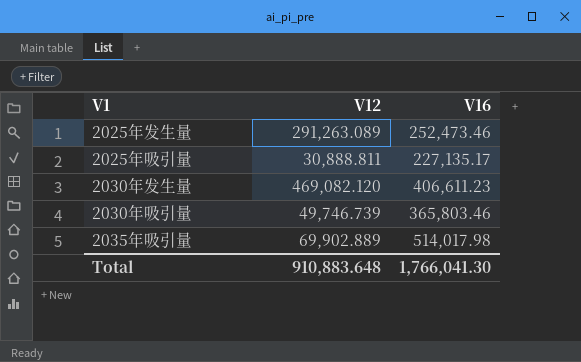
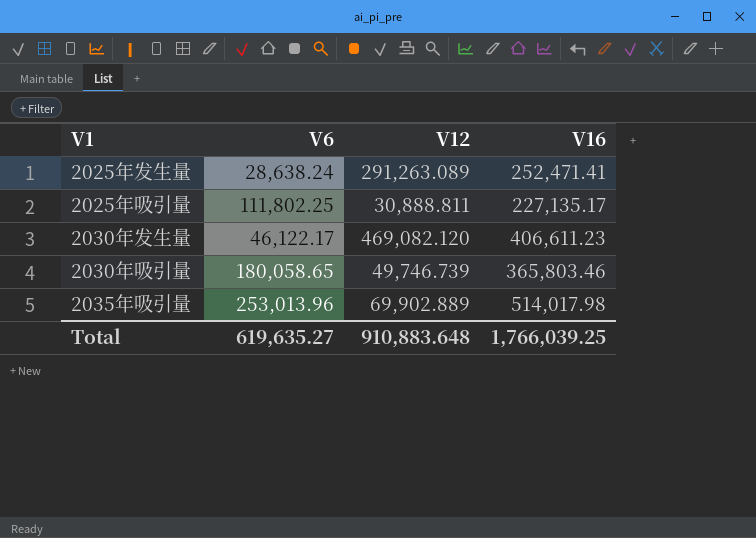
column V6 | position: none -> 2
2025年发生量 | V16: 252,473.46 -> 252,471.41
Total | V16: 1,766,041.30 -> 1,766,039.25

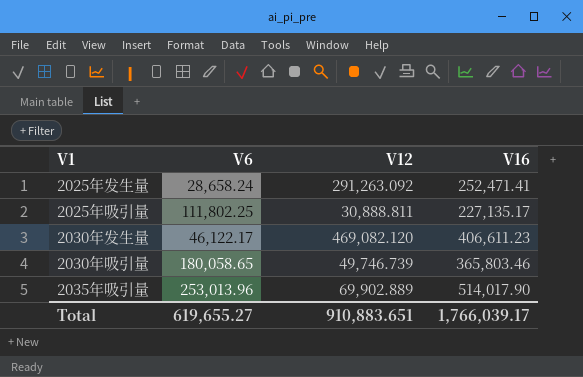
2025年发生量 | V6: 28,638.24 -> 28,658.24
2025年发生量 | V12: 291,263.089 -> 291,263.092
2035年吸引量 | V16: 514,017.98 -> 514,017.90
Total | V6: 619,635.27 -> 619,655.27
Total | V12: 910,883.648 -> 910,883.651
Total | V16: 1,766,039.25 -> 1,766,039.17

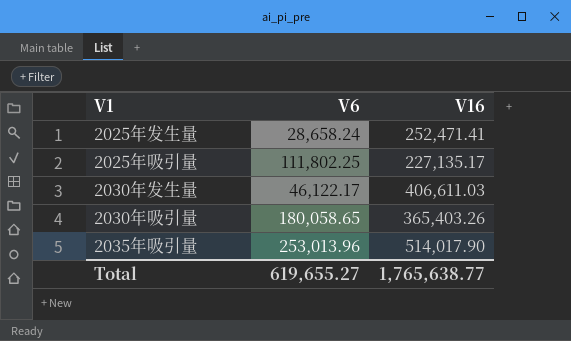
column V12 | position: 3 -> none
2030年发生量 | V16: 406,611.23 -> 406,611.03
2030年吸引量 | V16: 365,803.46 -> 365,403.26
Total | V16: 1,766,039.17 -> 1,765,638.77

